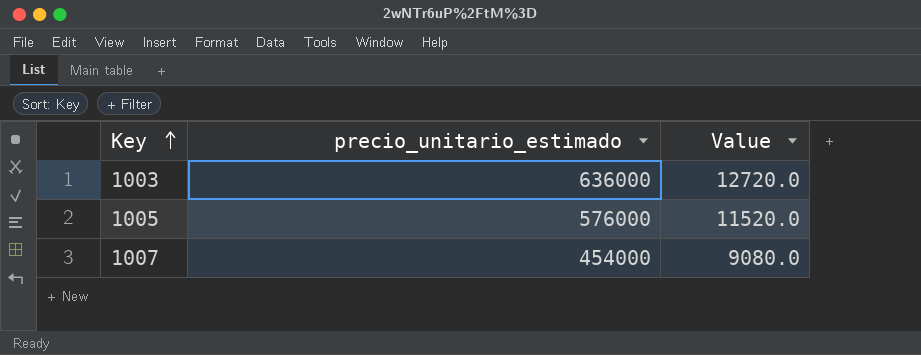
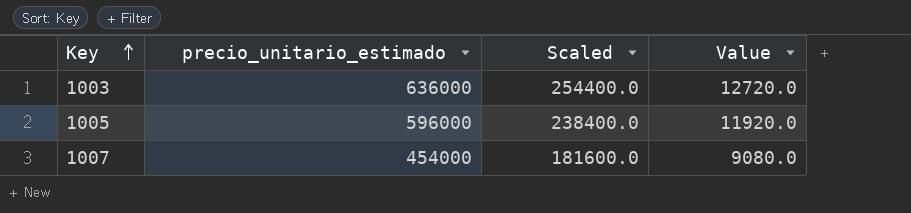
column Scaled | formula: none -> [precio_unitario_estimado] * 0.4
1005 | precio_unitario_estimado: 576000 -> 596000
1005 | Value: 11520.0 -> 11920.0

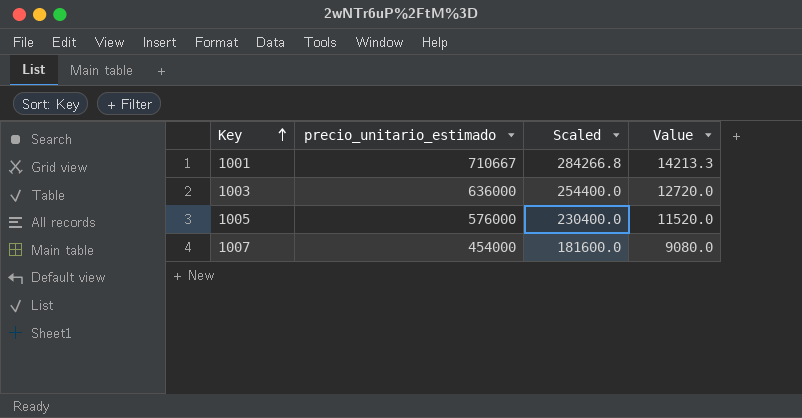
row 1001: none -> 710667 | 284266.8 | 14213.3
1005 | precio_unitario_estimado: 596000 -> 576000
1005 | Scaled: 238400.0 -> 230400.0
1005 | Value: 11920.0 -> 11520.0

